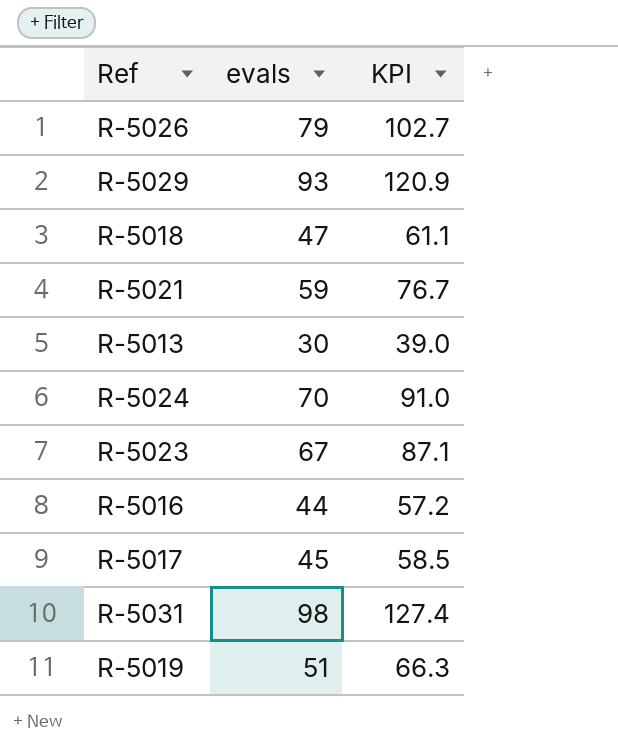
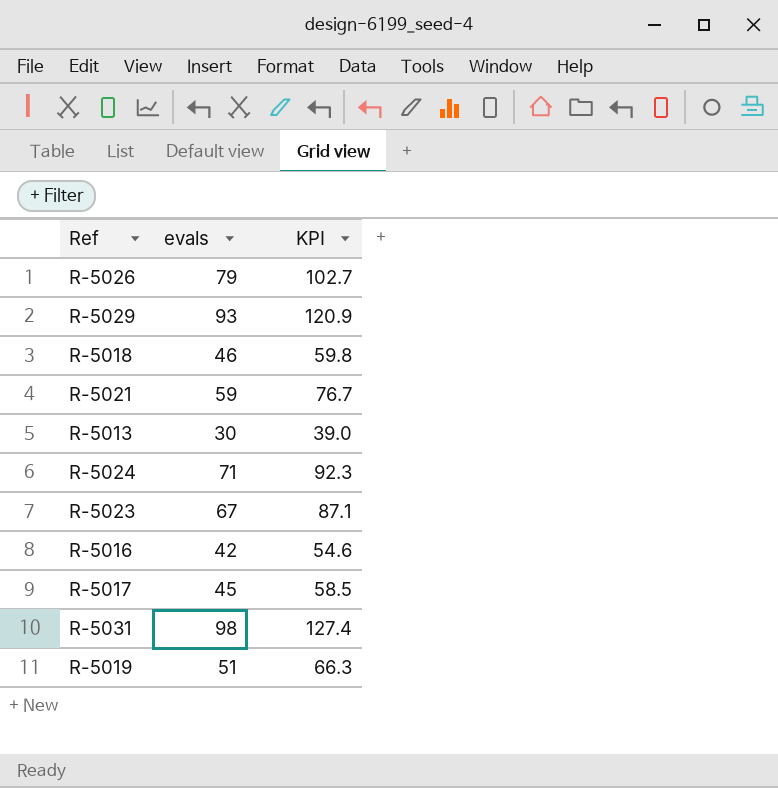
R-5018 | evals: 47 -> 46
R-5018 | KPI: 61.1 -> 59.8
R-5024 | evals: 70 -> 71
R-5024 | KPI: 91.0 -> 92.3
R-5016 | evals: 44 -> 42
R-5016 | KPI: 57.2 -> 54.6

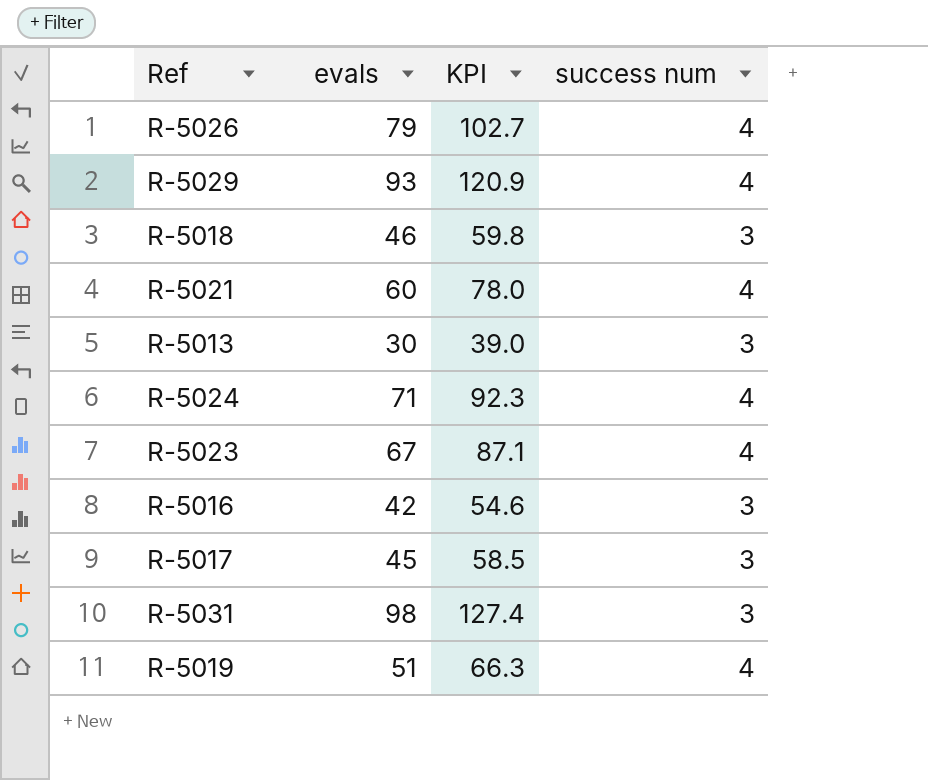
column success num | position: none -> 4
R-5021 | evals: 59 -> 60
R-5021 | KPI: 76.7 -> 78.0

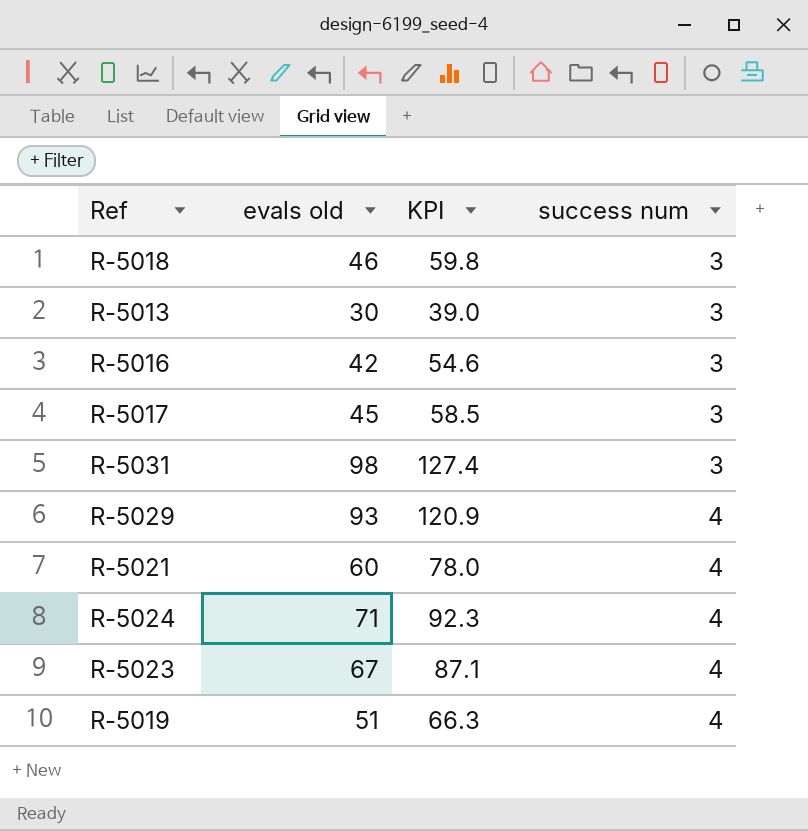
row order: none -> success num ascending
column name: evals -> evals old
row R-5026: 79 | 102.7 | 4 -> none

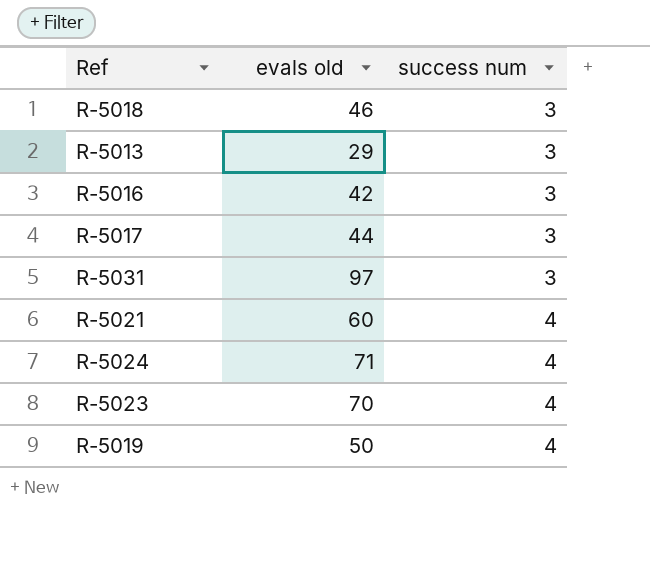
column KPI | formula: [evals old] * 1.3 -> none
row R-5029: 93 | 120.9 | 4 -> none
R-5013 | evals old: 30 -> 29
R-5017 | evals old: 45 -> 44
R-5031 | evals old: 98 -> 97
R-5023 | evals old: 67 -> 70
R-5019 | evals old: 51 -> 50

